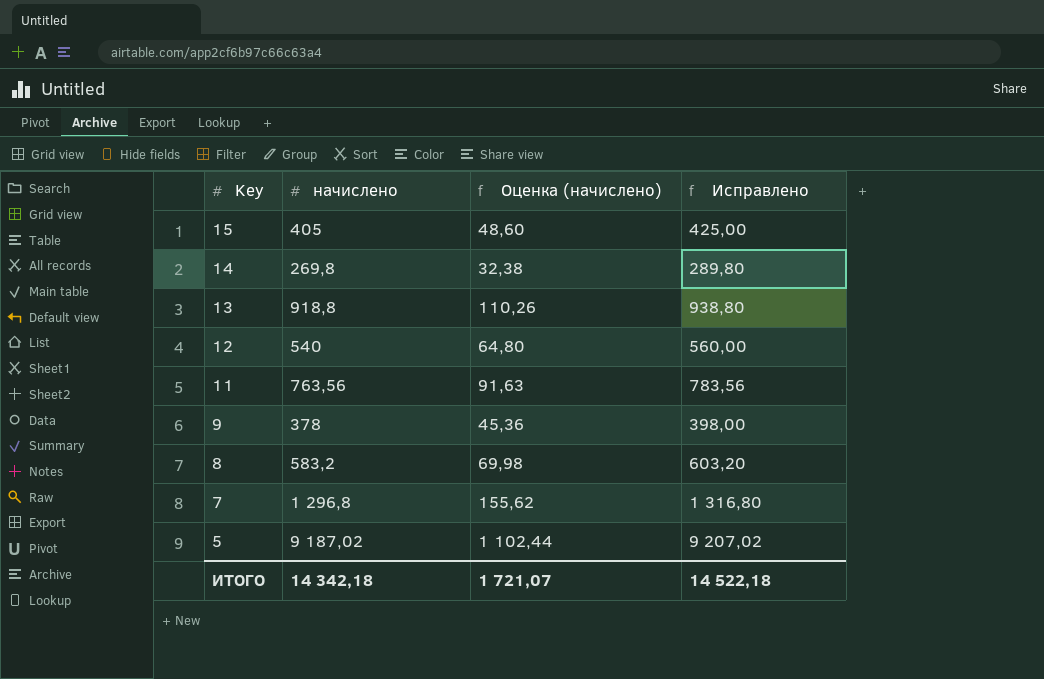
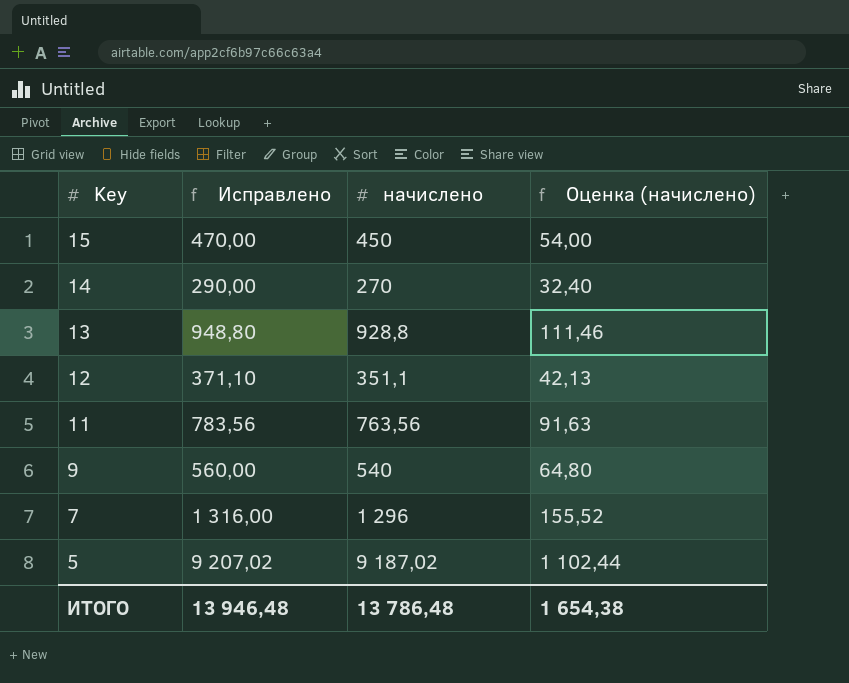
column Исправлено | position: 4 -> 2
row 8: 583,2 | 69,98 | 603,20 -> none
15 | Исправлено: 425,00 -> 470,00
15 | начислено: 405 -> 450
15 | Оценка (начислено): 48,60 -> 54,00
14 | Исправлено: 289,80 -> 290,00
14 | начислено: 269,8 -> 270
14 | Оценка (начислено): 32,38 -> 32,40
13 | Исправлено: 938,80 -> 948,80
13 | начислено: 918,8 -> 928,8
13 | Оценка (начислено): 110,26 -> 111,46
12 | Исправлено: 560,00 -> 371,10
12 | начислено: 540 -> 351,1
12 | Оценка (начислено): 64,80 -> 42,13
9 | Исправлено: 398,00 -> 560,00
9 | начислено: 378 -> 540
9 | Оценка (начислено): 45,36 -> 64,80
7 | Исправлено: 1 316,80 -> 1 316,00
7 | начислено: 1 296,8 -> 1 296
7 | Оценка (начислено): 155,62 -> 155,52
ИТОГО | Исправлено: 14 522,18 -> 13 946,48
ИТОГО | начислено: 14 342,18 -> 13 786,48
ИТОГО | Оценка (начислено): 1 721,07 -> 1 654,38

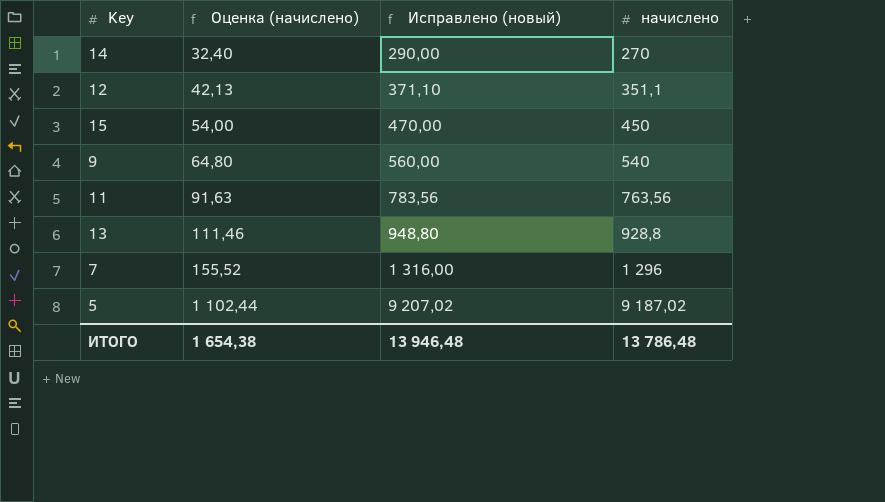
row order: Key descending -> Оценка (начислено) ascending
column Оценка (начислено) | position: 4 -> 2
column name: Исправлено -> Исправлено (новый)

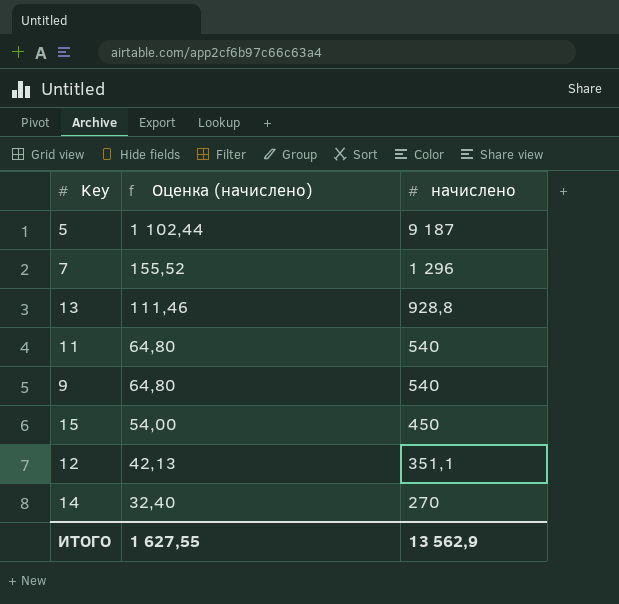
row order: Оценка (начислено) ascending -> Оценка (начислено) descending
column Исправлено (новый) | formula: [начислено] + 20 -> none
5 | начислено: 9 187,02 -> 9 187
11 | Оценка (начислено): 91,63 -> 64,80
11 | начислено: 763,56 -> 540
ИТОГО | Оценка (начислено): 1 654,38 -> 1 627,55
ИТОГО | начислено: 13 786,48 -> 13 562,9

